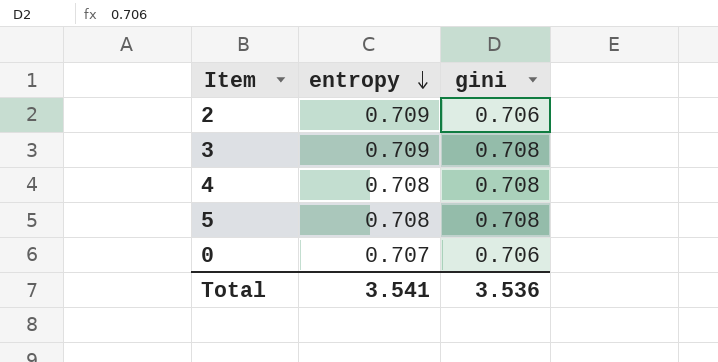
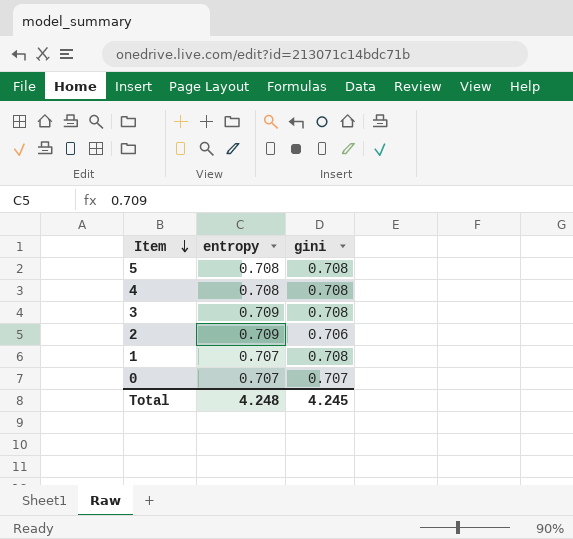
row order: entropy descending -> Item descending
row 1: none -> 0.707 | 0.708
0 | gini: 0.706 -> 0.707
Total | entropy: 3.541 -> 4.248
Total | gini: 3.536 -> 4.245

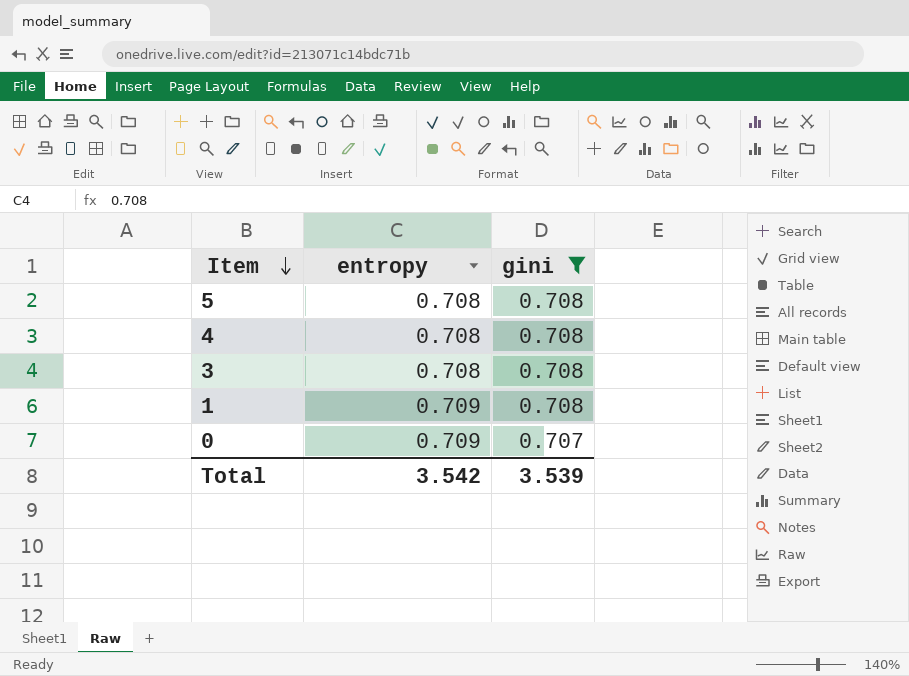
filter: none -> gini != 0.706
3 | entropy: 0.709 -> 0.708
1 | entropy: 0.707 -> 0.709
0 | entropy: 0.707 -> 0.709
Total | entropy: 4.248 -> 3.542
Total | gini: 4.245 -> 3.539

